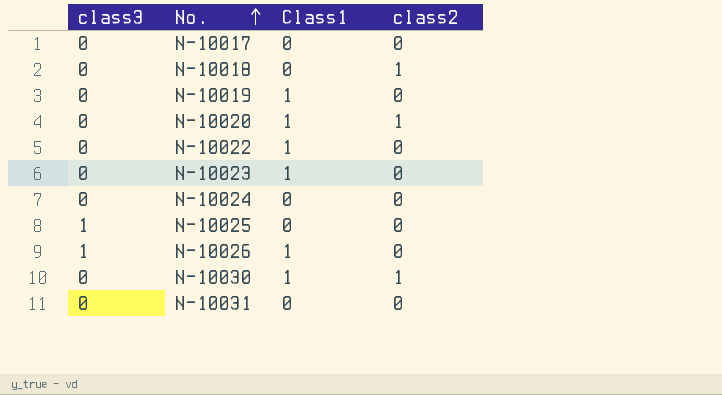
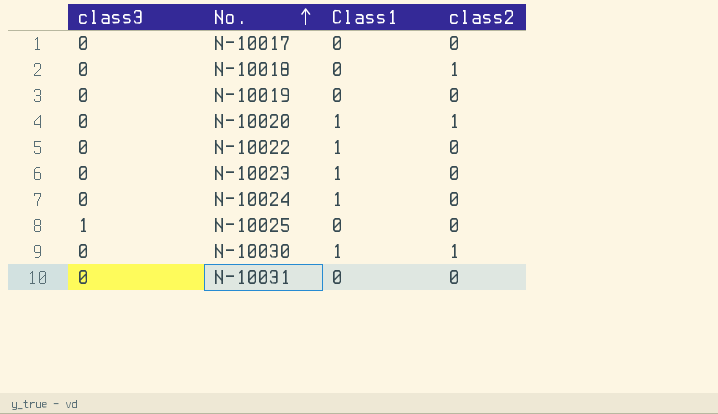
row N-10026: 1 | 1 | 0 -> none
N-10019 | Class1: 1 -> 0
N-10024 | Class1: 0 -> 1

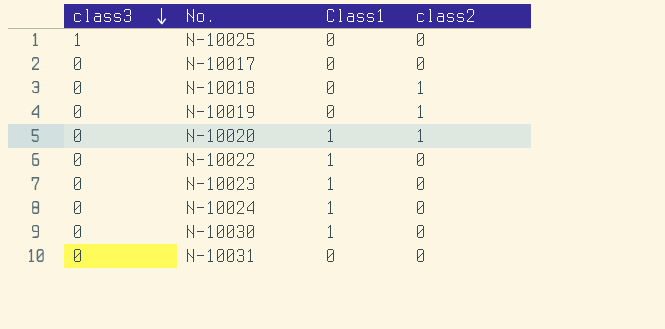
row order: No. ascending -> class3 descending
N-10019 | class2: 0 -> 1
N-10030 | class2: 1 -> 0

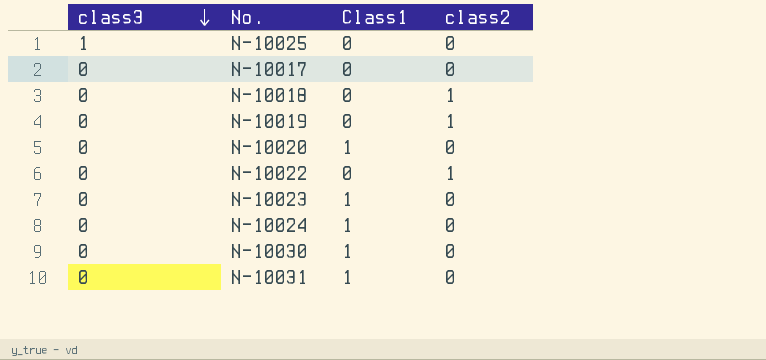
N-10020 | class2: 1 -> 0
N-10022 | Class1: 1 -> 0
N-10022 | class2: 0 -> 1
N-10031 | Class1: 0 -> 1

